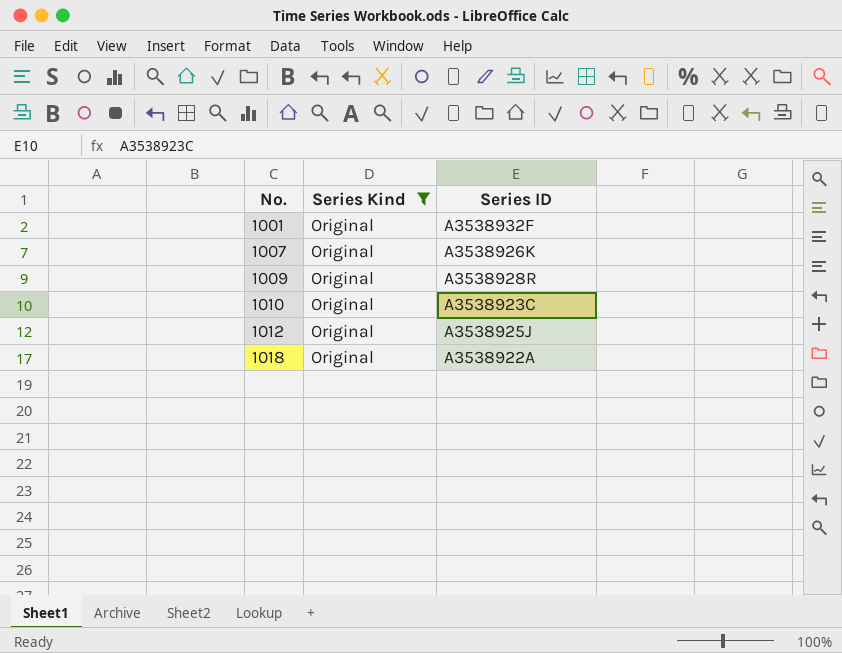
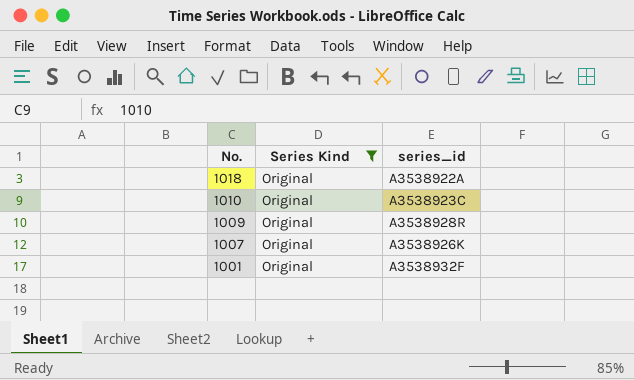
row order: No. ascending -> No. descending
column name: Series ID -> series_id
row 1012: Original | A3538925J -> none

